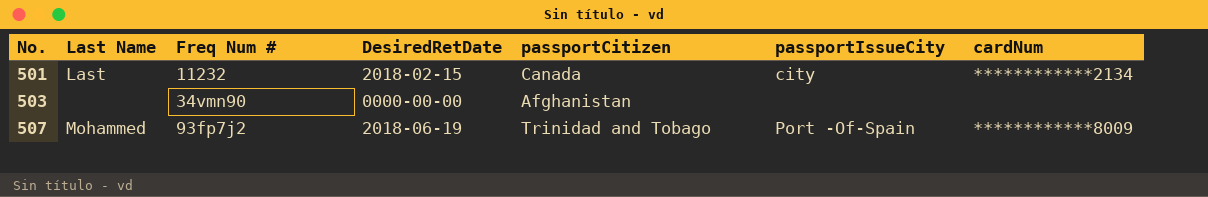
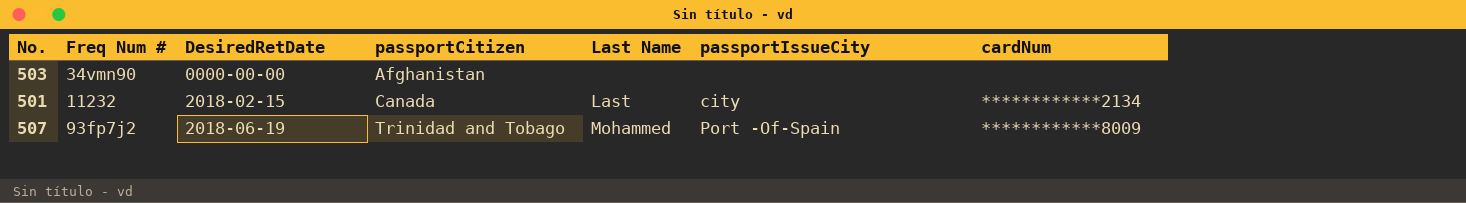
row order: No. ascending -> DesiredRetDate ascending
column Last Name | position: 2 -> 5

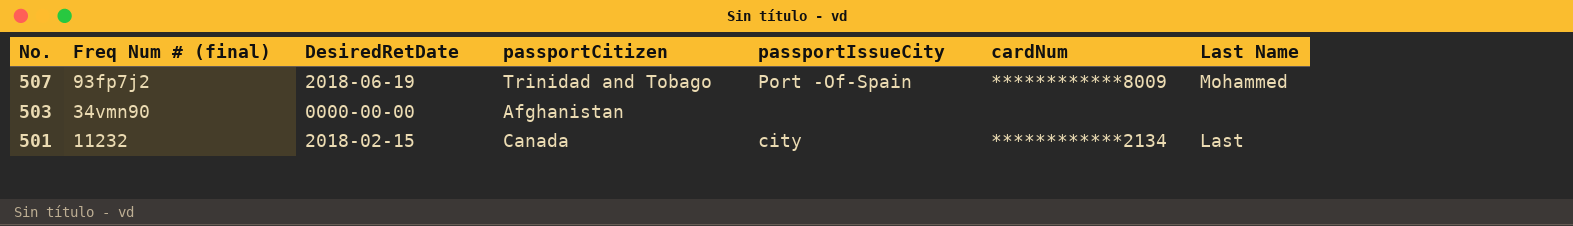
row order: DesiredRetDate ascending -> No. descending
column name: Freq Num # -> Freq Num # (final)
column Last Name | position: 5 -> 7

